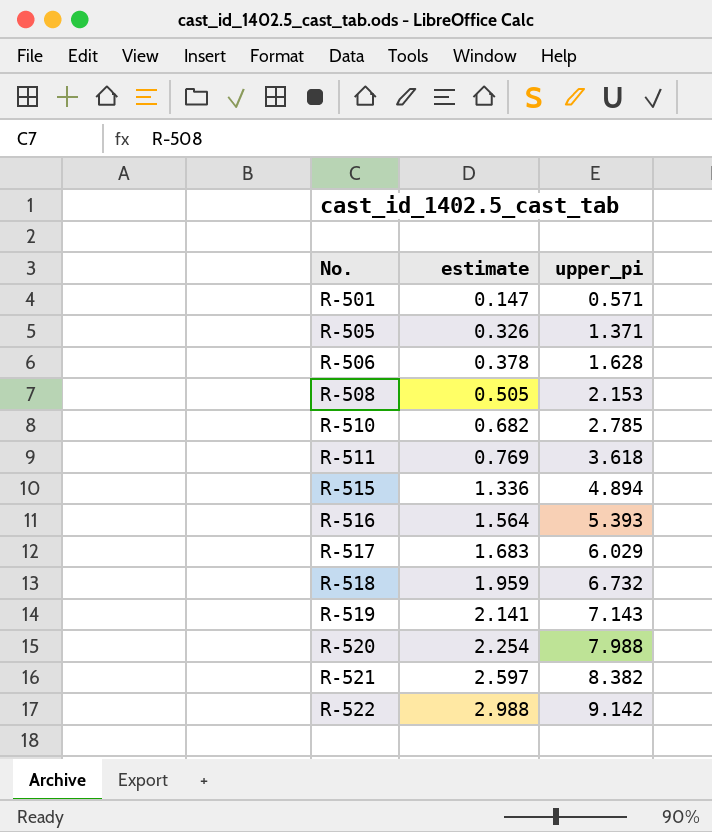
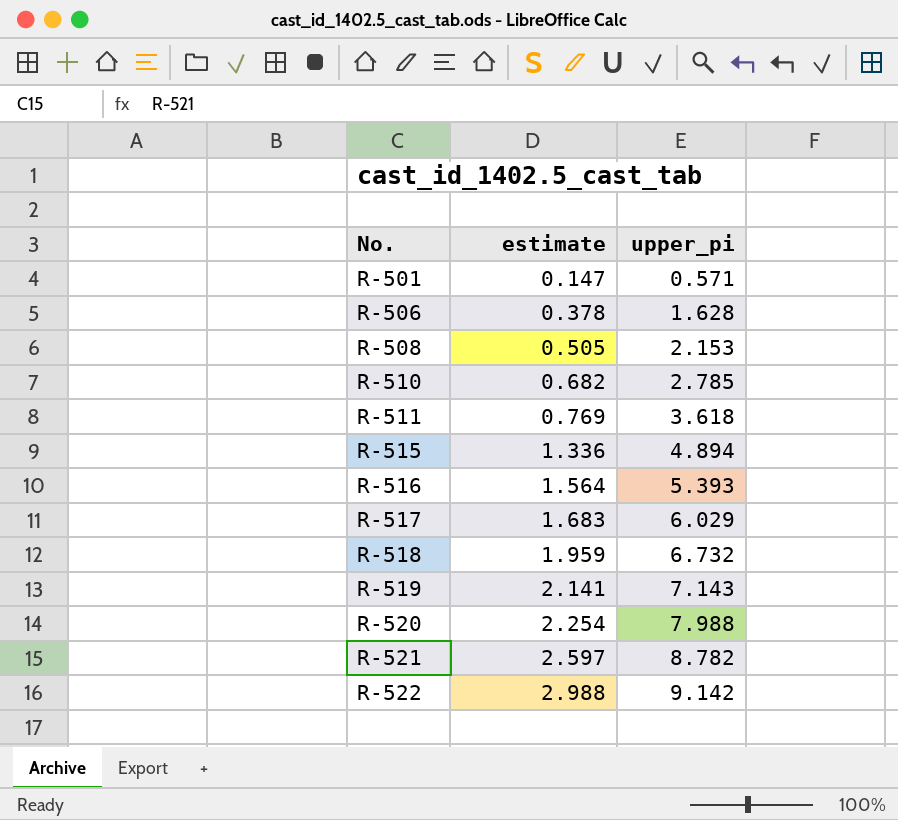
row R-505: 0.326 | 1.371 -> none
R-521 | upper_pi: 8.382 -> 8.782

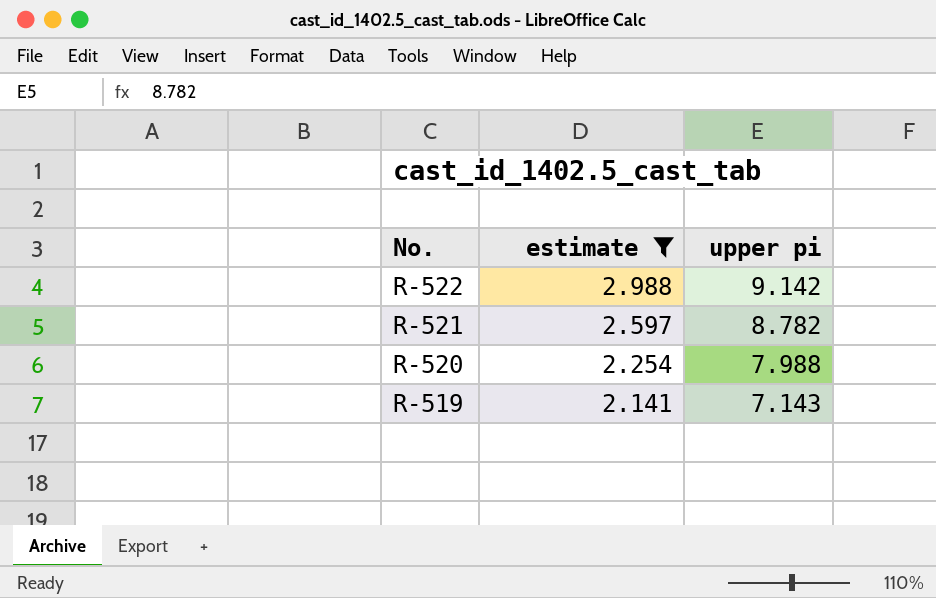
filter: none -> estimate >= 2.141
row order: No. ascending -> No. descending
column name: upper_pi -> upper pi

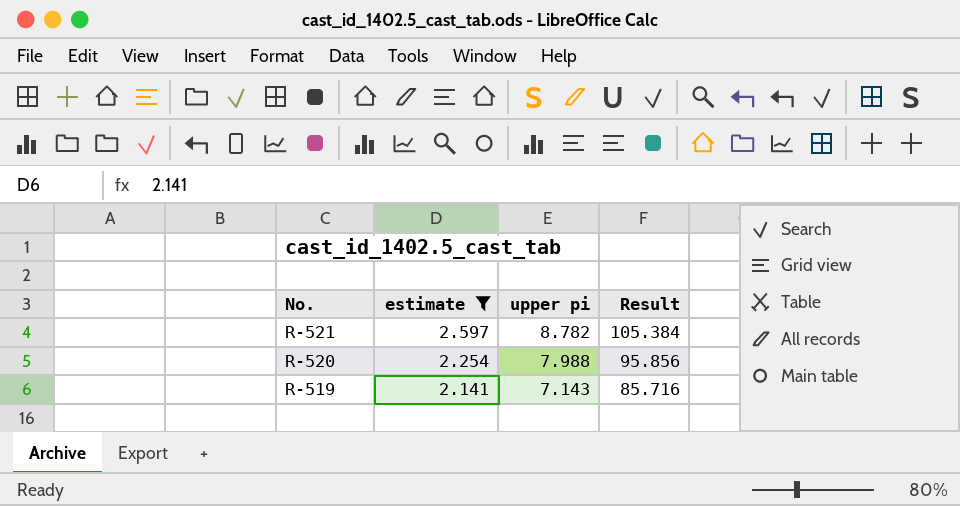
column Result | formula: none -> [upper pi] * 12
row R-522: 2.988 | 9.142 -> none

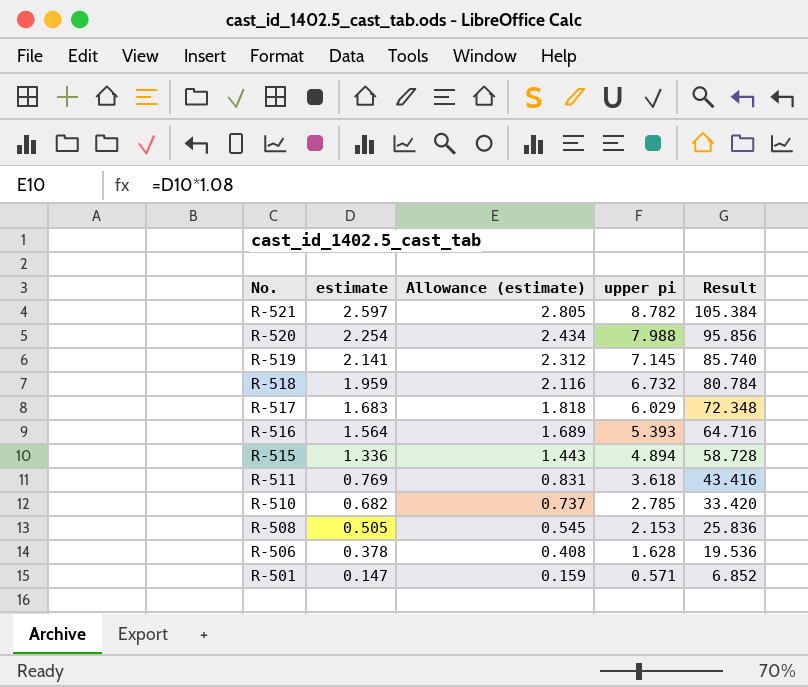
filter: estimate >= 2.141 -> none
column Allowance (estimate) | formula: none -> [estimate] * 1.08
R-519 | upper pi: 7.143 -> 7.145
R-519 | Result: 85.716 -> 85.740

